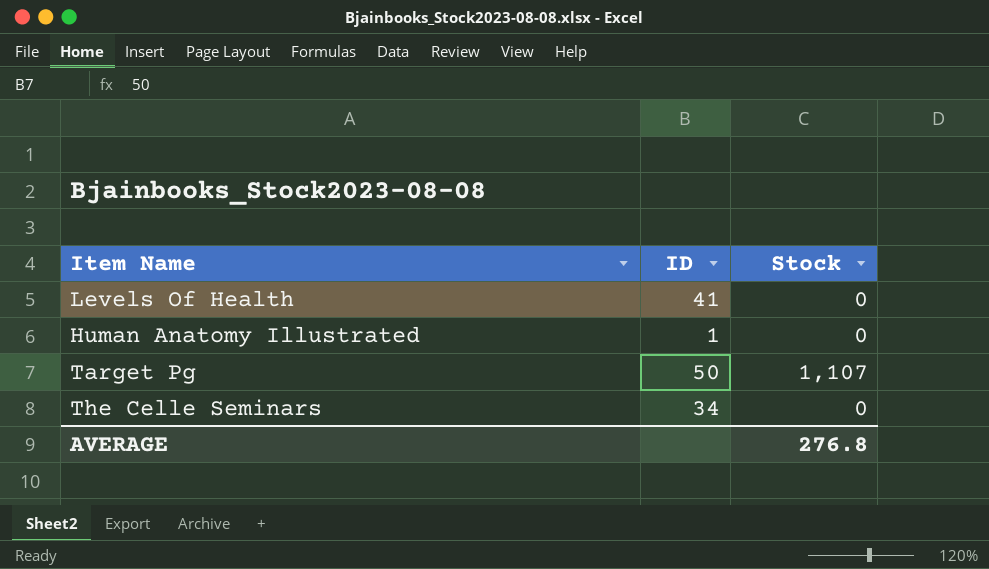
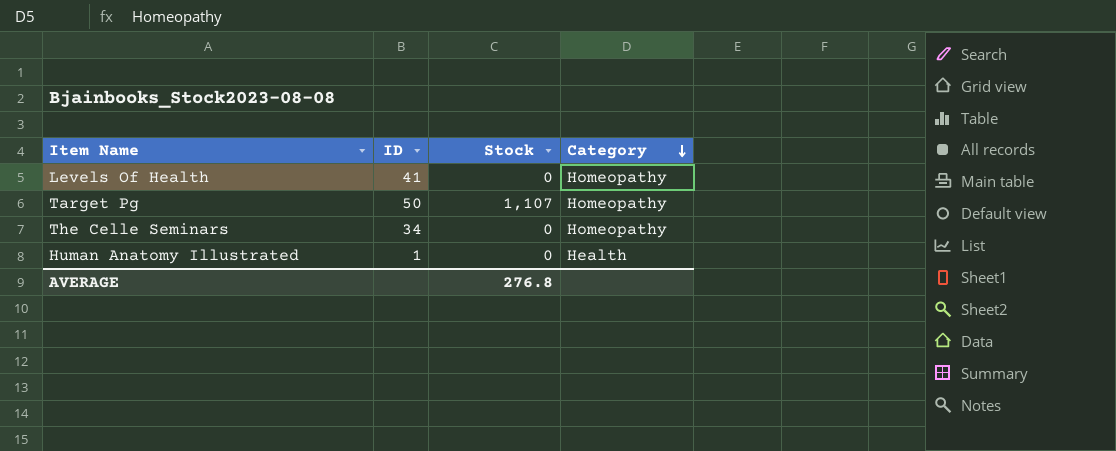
row order: none -> Category descending
column Category | position: none -> 4

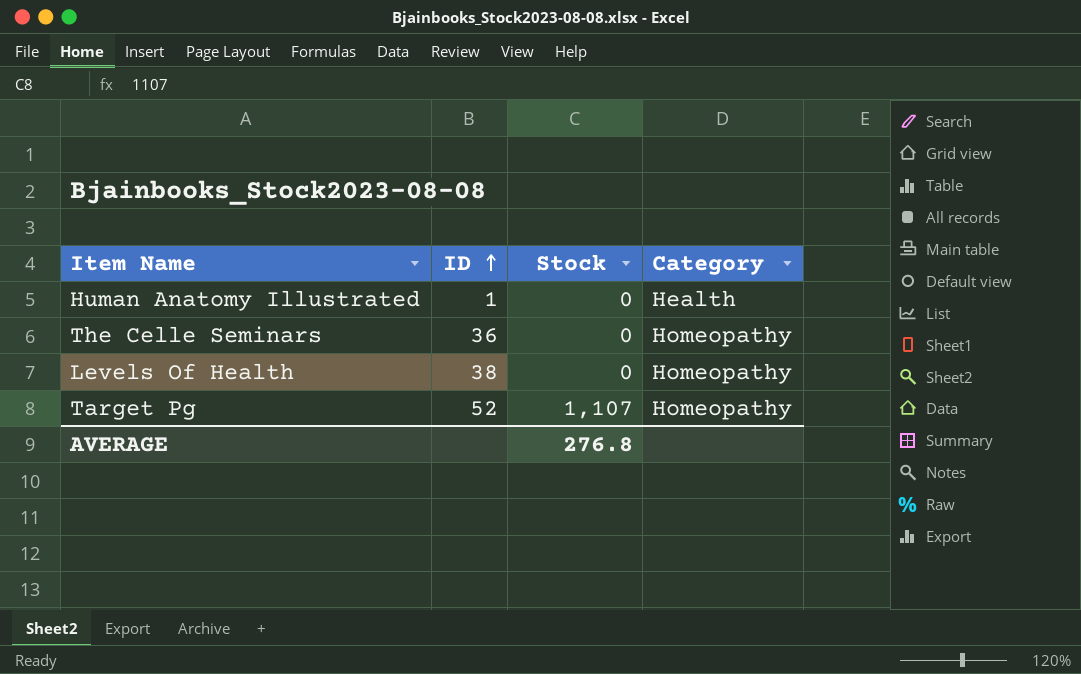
row order: Category descending -> ID ascending
The Celle Seminars | ID: 34 -> 36
Levels Of Health | ID: 41 -> 38
Target Pg | ID: 50 -> 52

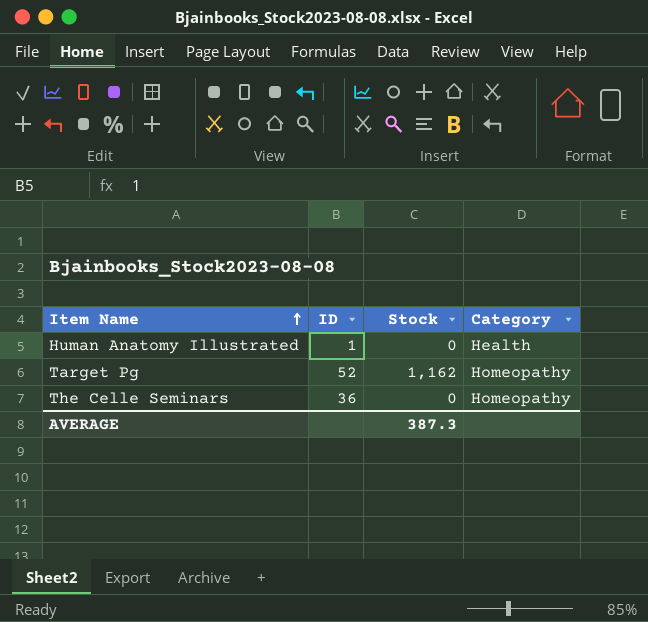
row order: ID ascending -> Item Name ascending
row Levels Of Health: 38 | 0 | Homeopathy -> none
Target Pg | Stock: 1,107 -> 1,162
AVERAGE | Stock: 276.8 -> 387.3

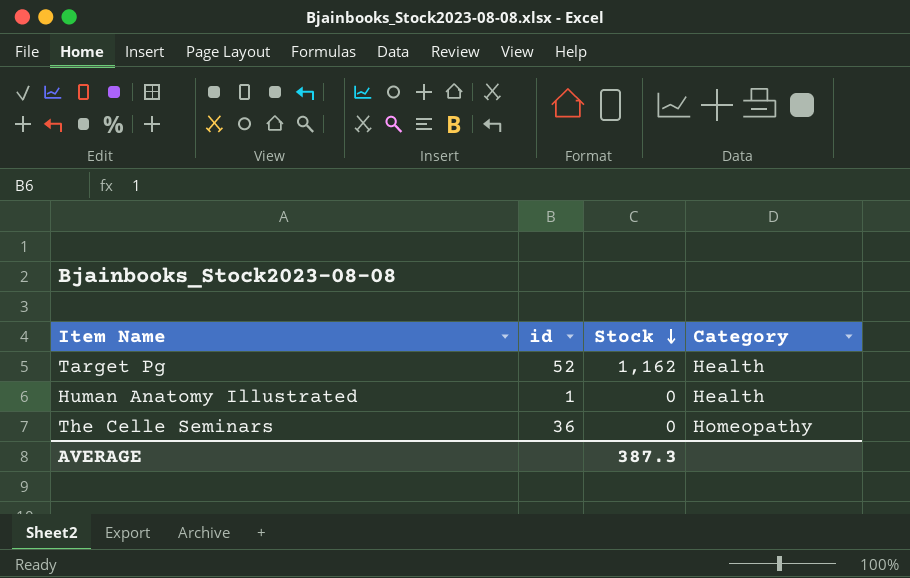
row order: Item Name ascending -> Stock descending
column name: ID -> id
Target Pg | Category: Homeopathy -> Health

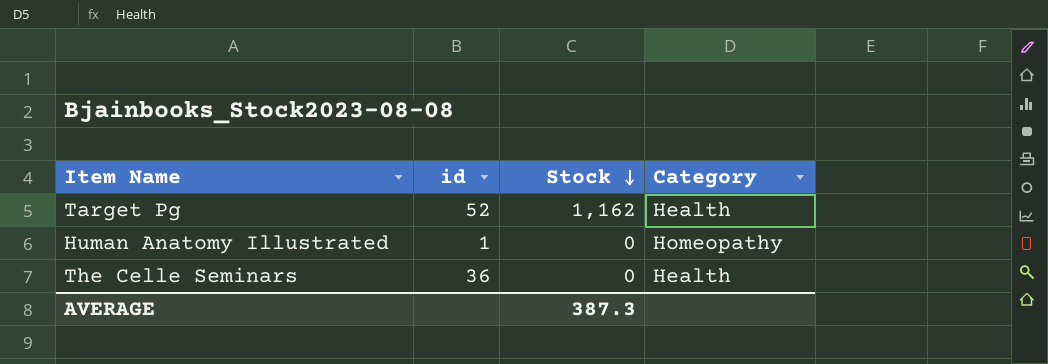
Human Anatomy Illustrated | Category: Health -> Homeopathy
The Celle Seminars | Category: Homeopathy -> Health

